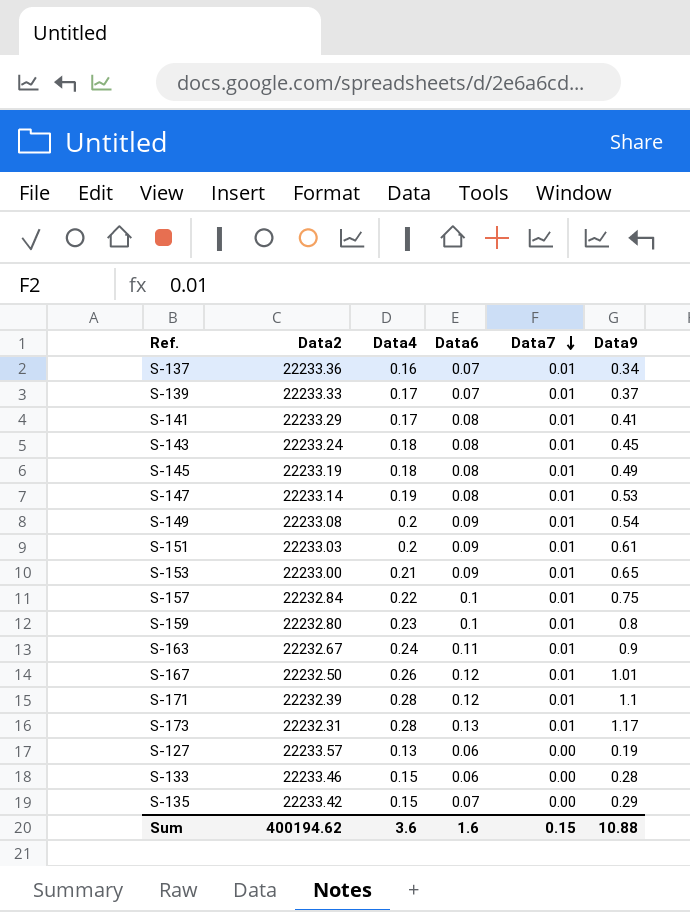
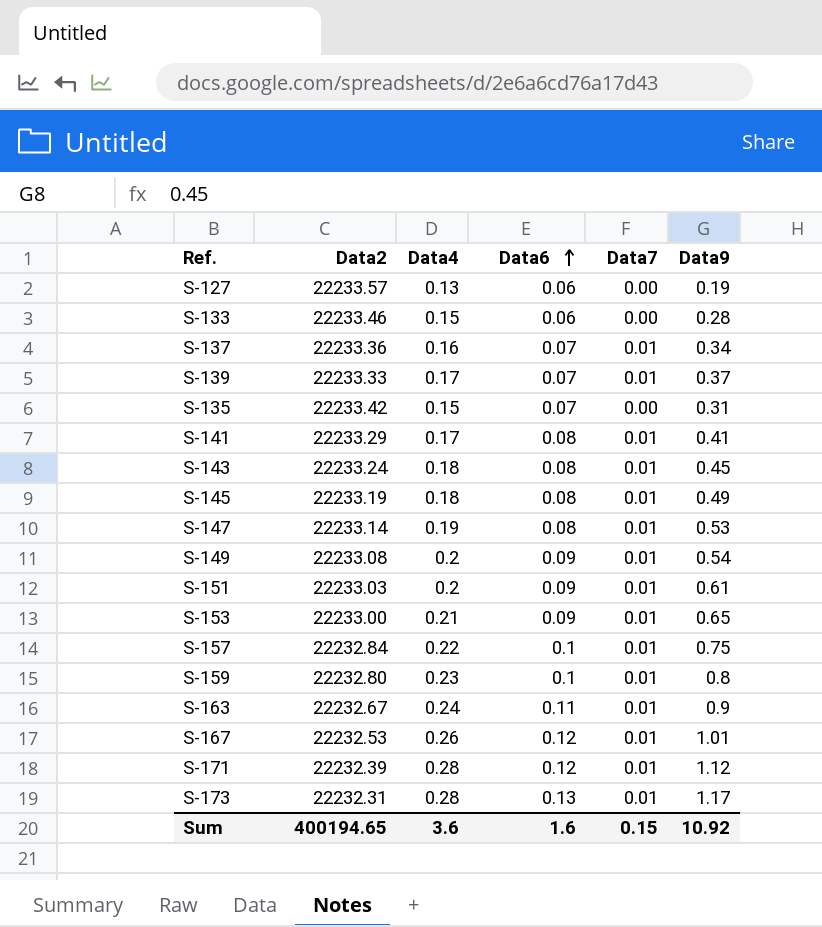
row order: Data7 descending -> Data6 ascending
S-135 | Data9: 0.29 -> 0.31
S-167 | Data2: 22232.50 -> 22232.53
S-171 | Data9: 1.1 -> 1.12
Sum | Data2: 400194.62 -> 400194.65
Sum | Data9: 10.88 -> 10.92

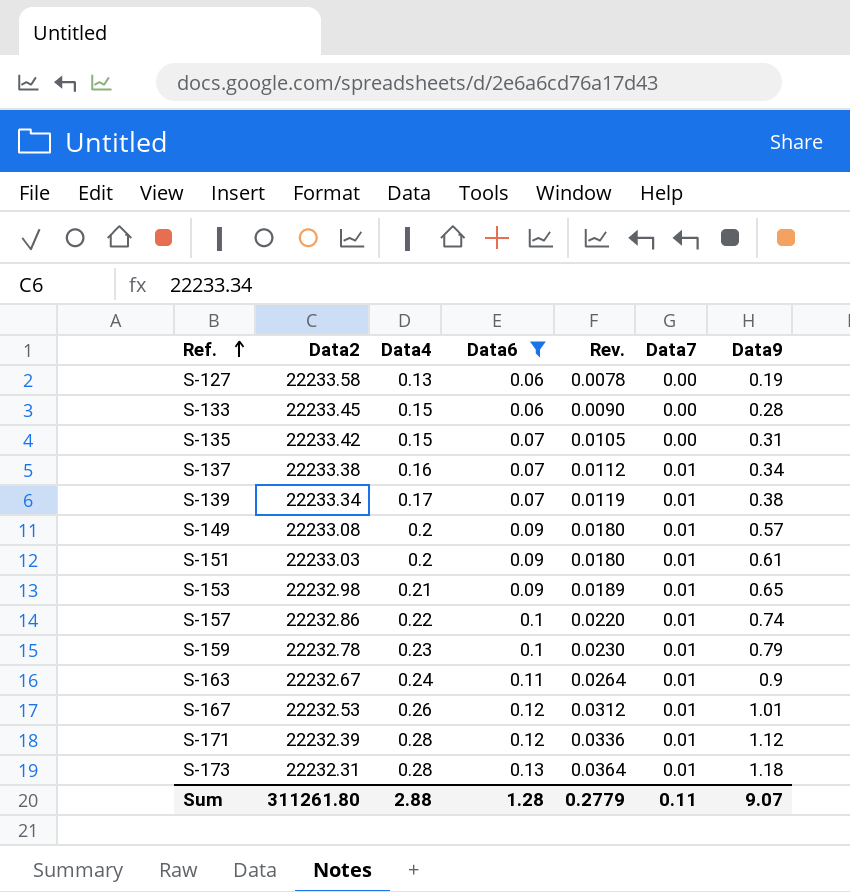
filter: none -> Data6 != 0.08
row order: Data6 ascending -> Ref. ascending
column Rev. | formula: none -> [Data4] * [Data6]
S-127 | Data2: 22233.57 -> 22233.58
S-133 | Data2: 22233.46 -> 22233.45
S-137 | Data2: 22233.36 -> 22233.38
S-139 | Data2: 22233.33 -> 22233.34
S-139 | Data9: 0.37 -> 0.38
S-149 | Data9: 0.54 -> 0.57
S-153 | Data2: 22233.00 -> 22232.98
S-157 | Data2: 22232.84 -> 22232.86
S-157 | Data9: 0.75 -> 0.74
S-159 | Data2: 22232.80 -> 22232.78
S-159 | Data9: 0.8 -> 0.79
S-173 | Data9: 1.17 -> 1.18
Sum | Data2: 400194.65 -> 311261.80
Sum | Data4: 3.6 -> 2.88
Sum | Data6: 1.6 -> 1.28
Sum | Data7: 0.15 -> 0.11
Sum | Data9: 10.92 -> 9.07

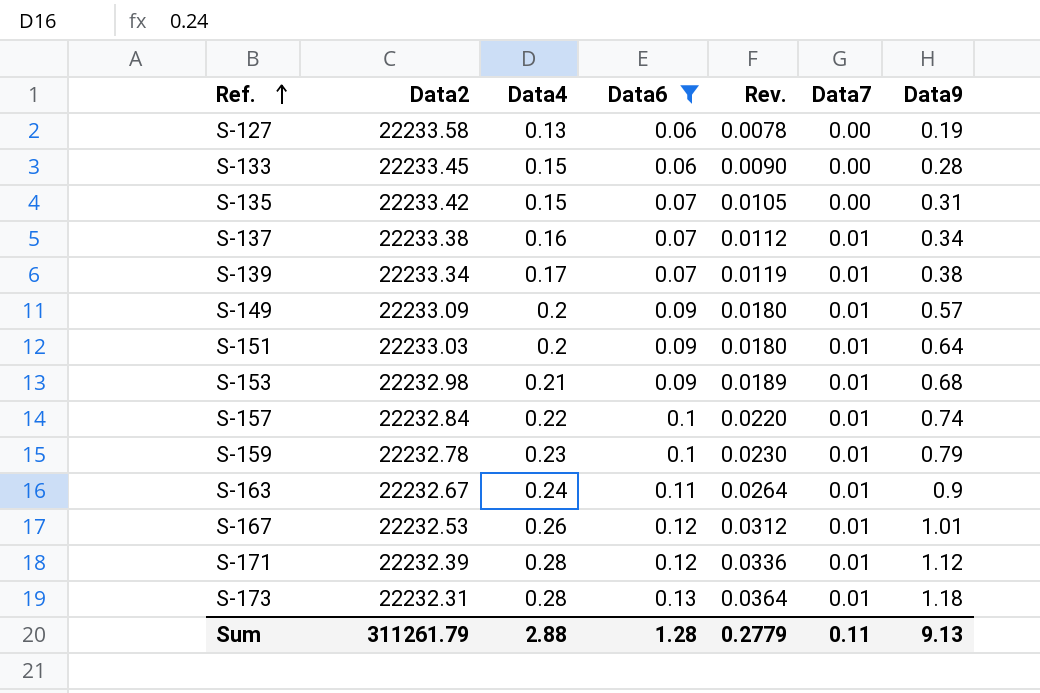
S-149 | Data2: 22233.08 -> 22233.09
S-151 | Data9: 0.61 -> 0.64
S-153 | Data9: 0.65 -> 0.68
S-157 | Data2: 22232.86 -> 22232.84
Sum | Data2: 311261.80 -> 311261.79
Sum | Data9: 9.07 -> 9.13

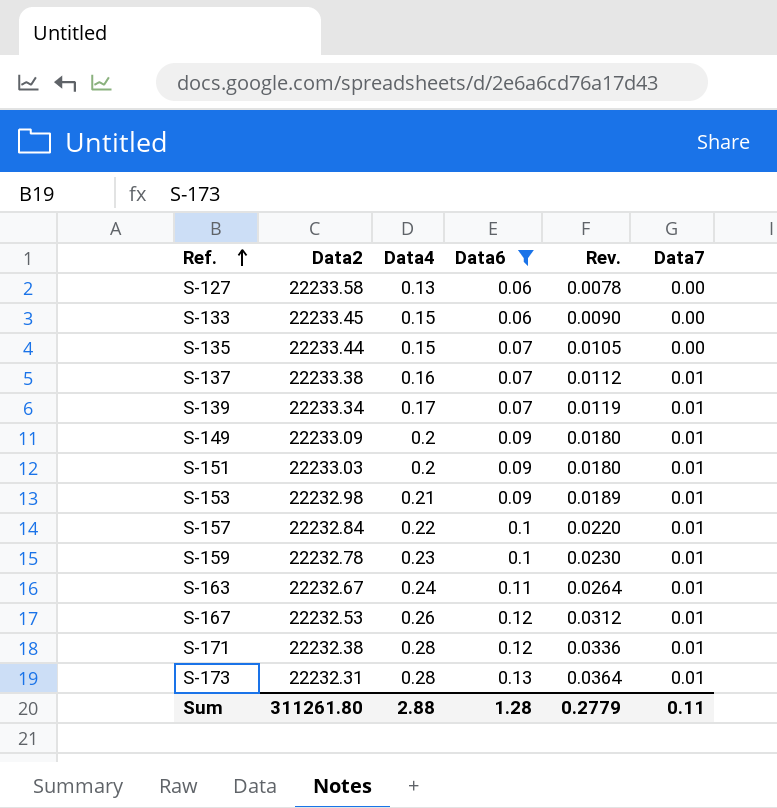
column Data9 | position: 7 -> none
S-135 | Data2: 22233.42 -> 22233.44
S-171 | Data2: 22232.39 -> 22232.38
Sum | Data2: 311261.79 -> 311261.80

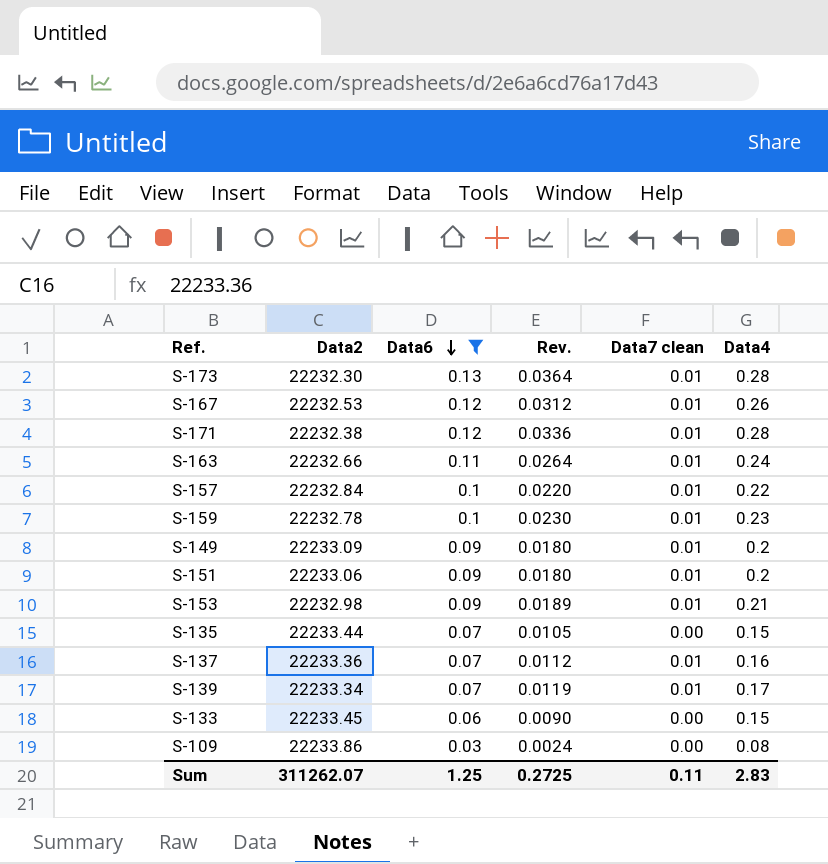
row order: Ref. ascending -> Data6 descending
column name: Data7 -> Data7 clean
column Data4 | position: 3 -> 6
row S-127: 22233.58 | 0.13 | 0.06 | 0.0078 | 0.00 -> none
S-173 | Data2: 22232.31 -> 22232.30
S-163 | Data2: 22232.67 -> 22232.66
S-151 | Data2: 22233.03 -> 22233.06
S-137 | Data2: 22233.38 -> 22233.36
row S-109: none -> 22233.86 | 0.03 | 0.0024 | 0.00 | 0.08
Sum | Data2: 311261.80 -> 311262.07
Sum | Data6: 1.28 -> 1.25
Sum | Rev.: 0.2779 -> 0.2725
Sum | Data4: 2.88 -> 2.83

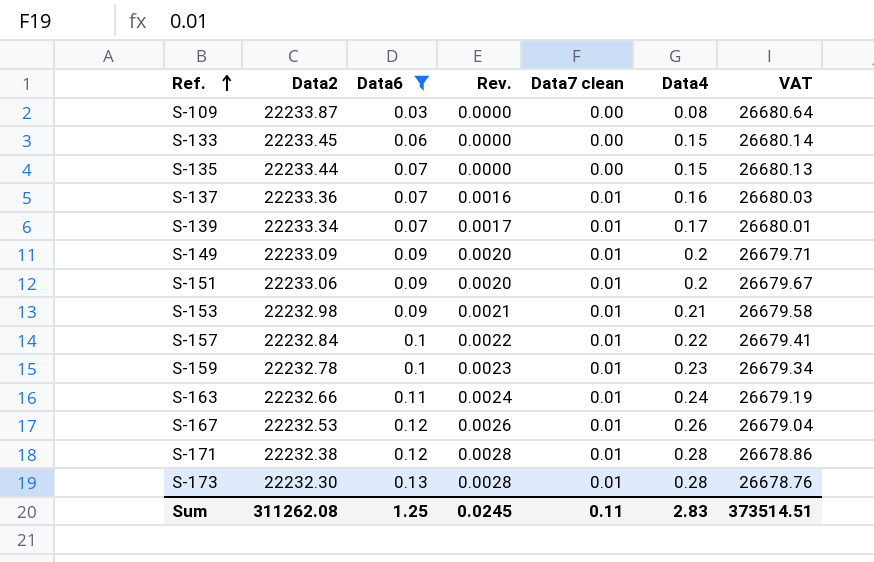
row order: Data6 descending -> Ref. ascending
column Rev. | formula: [Data6] * [Data4] -> [Data7 clean] * [Data4]
column VAT | formula: none -> [Data2] * 1.2
S-109 | Data2: 22233.86 -> 22233.87
Sum | Data2: 311262.07 -> 311262.08
Sum | Rev.: 0.2725 -> 0.0245

